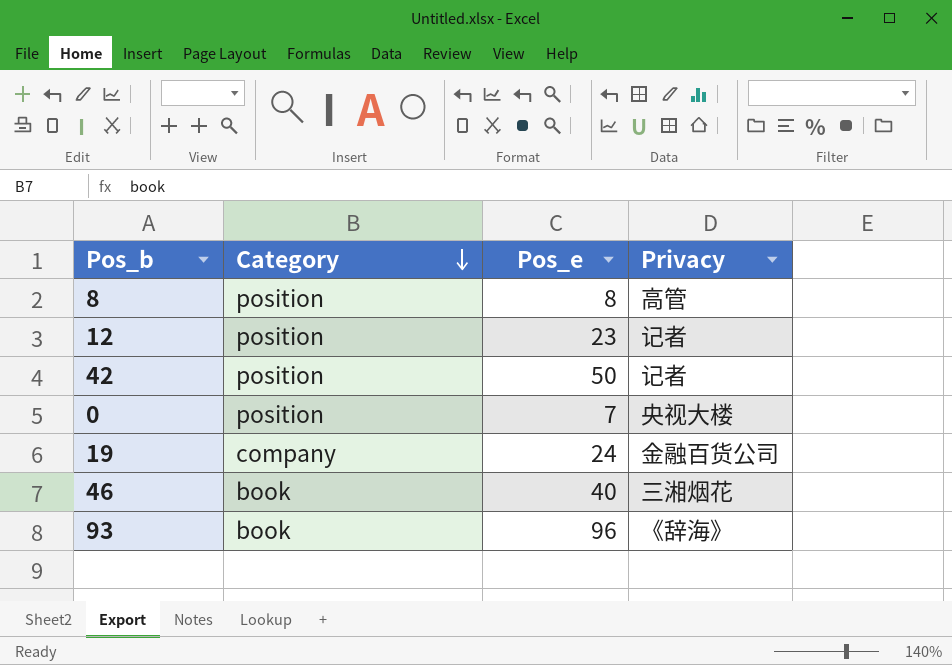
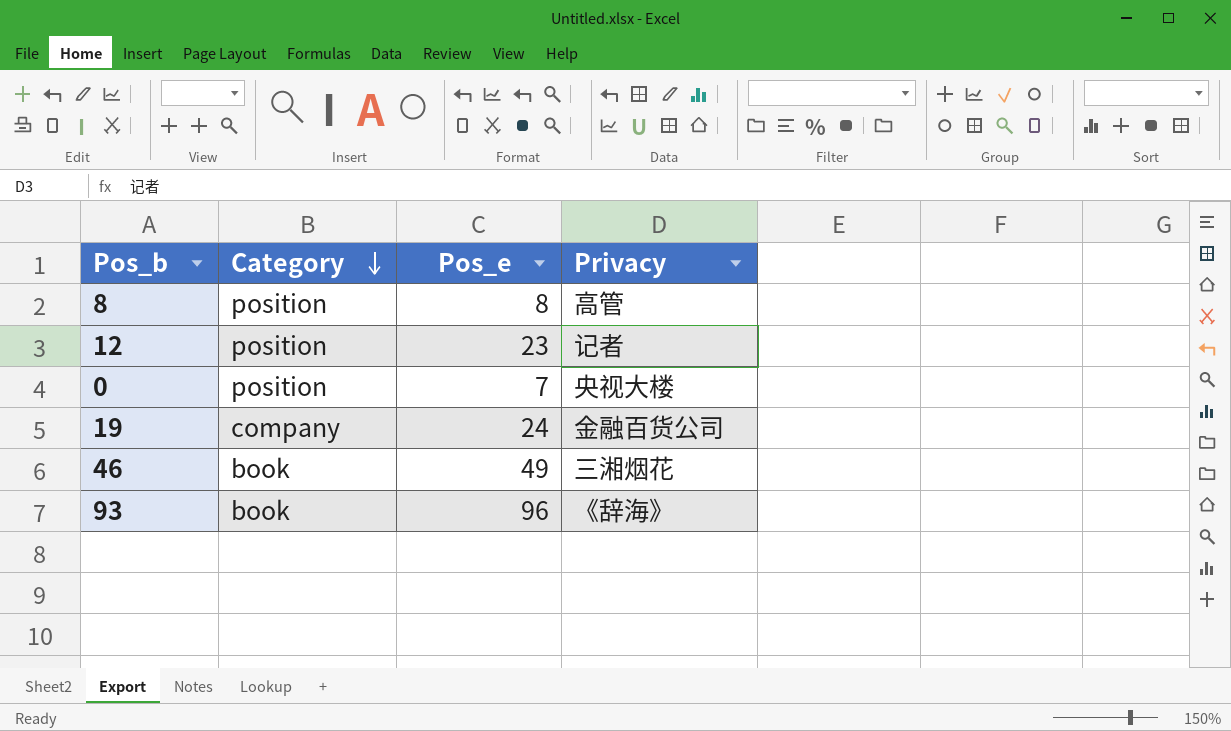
row 42: position | 50 | 记者 -> none
46 | Pos_e: 40 -> 49

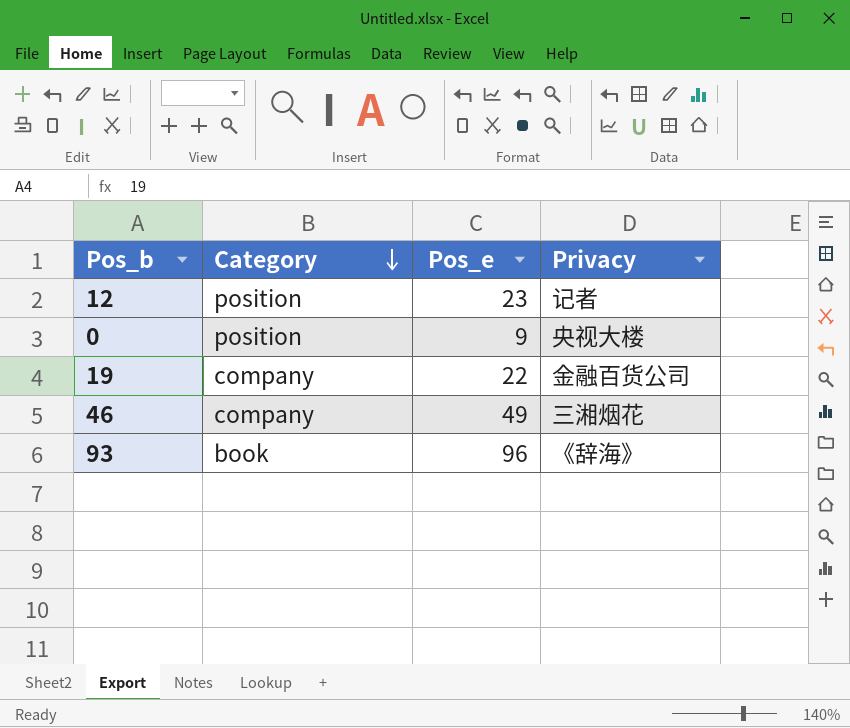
row 8: position | 8 | 高管 -> none
0 | Pos_e: 7 -> 9
19 | Pos_e: 24 -> 22
46 | Category: book -> company

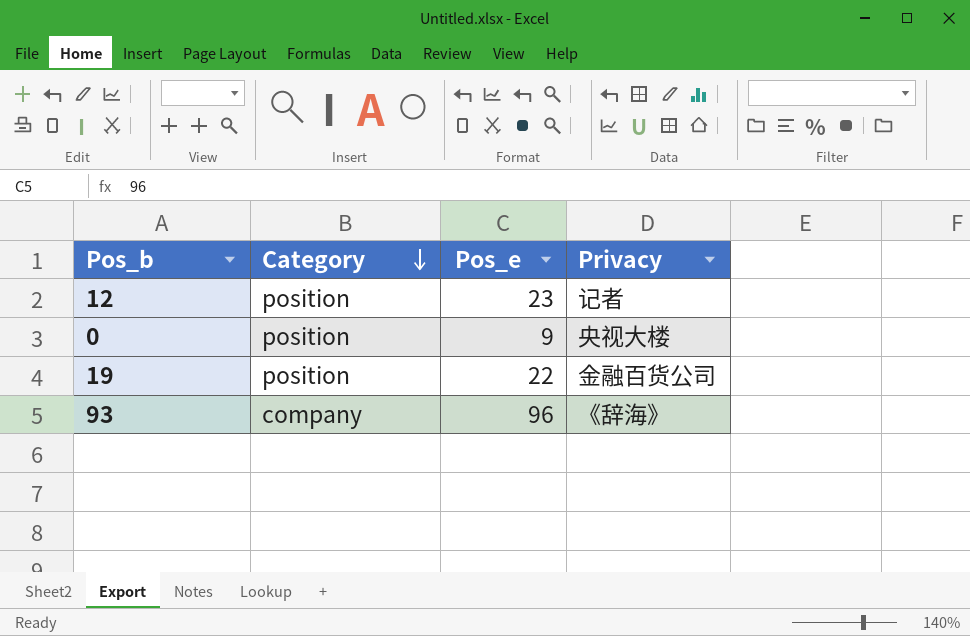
row 46: company | 49 | 三湘烟花 -> none
19 | Category: company -> position
93 | Category: book -> company

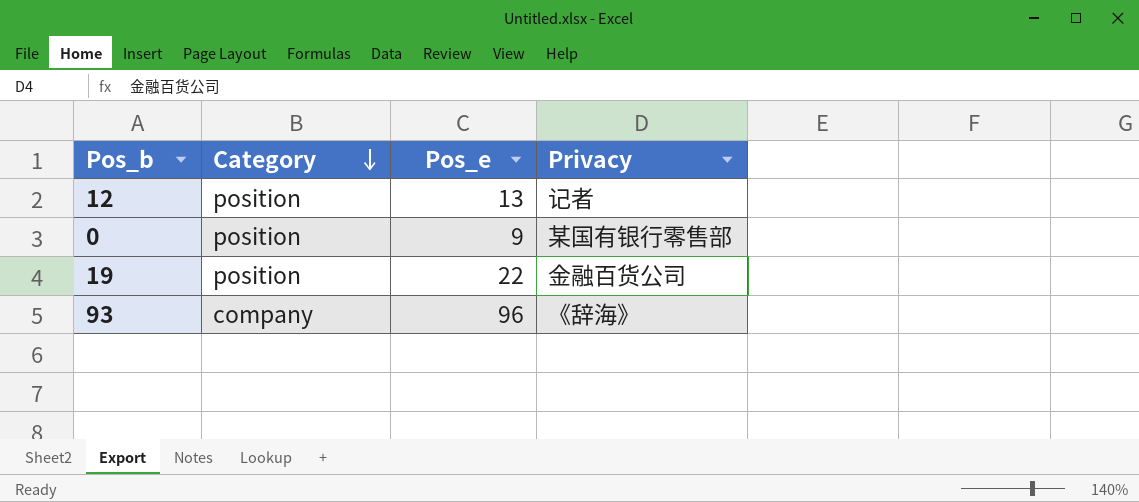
12 | Pos_e: 23 -> 13
0 | Privacy: 央视大楼 -> 某国有银行零售部

